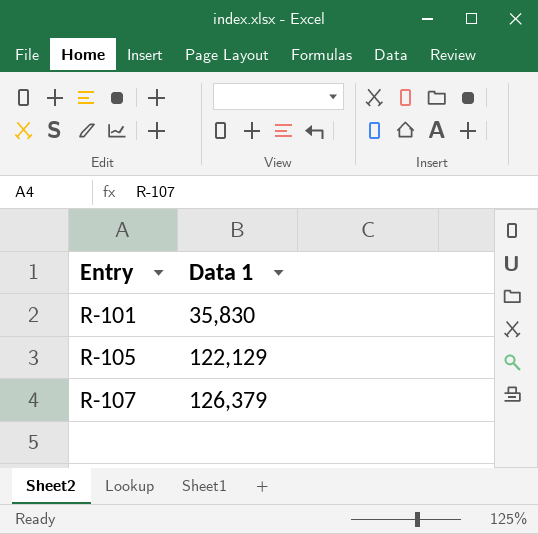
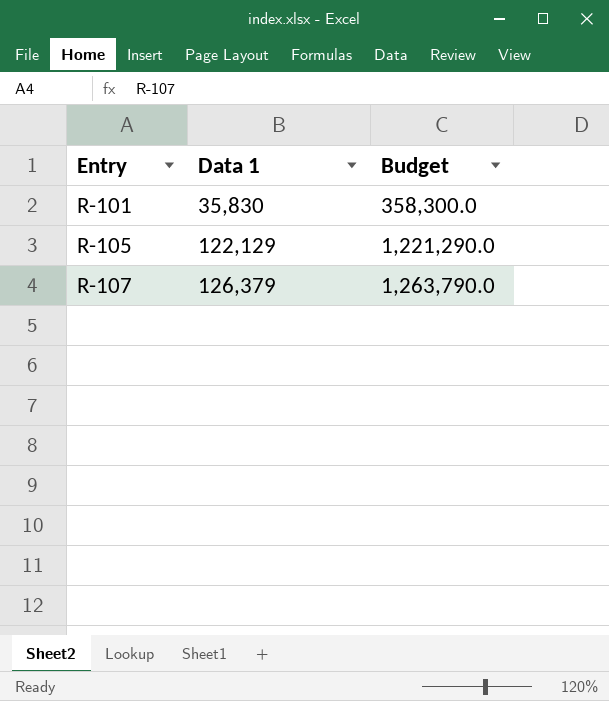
column Budget | formula: none -> [Data 1] * 10

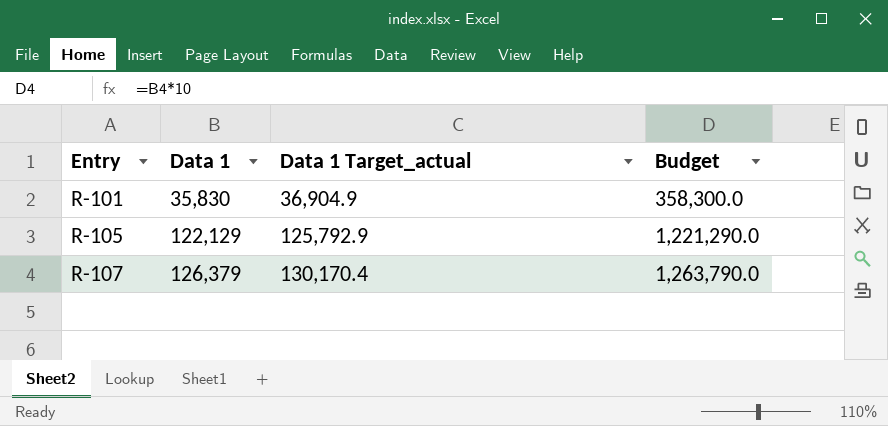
column Data 1 Target_actual | formula: none -> [Data 1] * 1.03

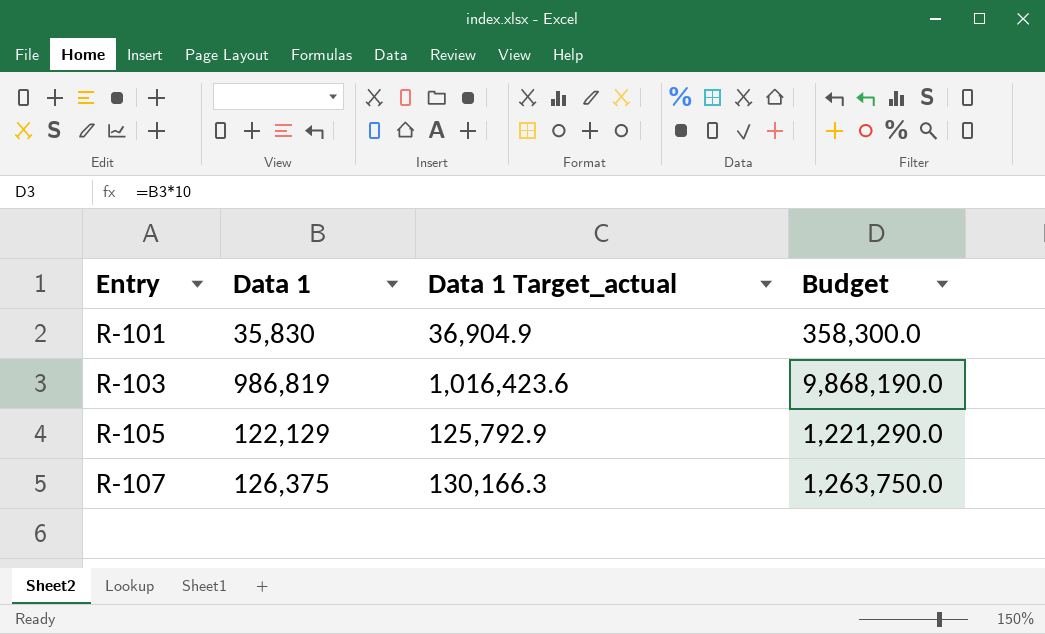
row R-103: none -> 986,819 | 1,016,423.6 | 9,868,190.0
R-107 | Data 1: 126,379 -> 126,375
R-107 | Data 1 Target_actual: 130,170.4 -> 130,166.3
R-107 | Budget: 1,263,790.0 -> 1,263,750.0

